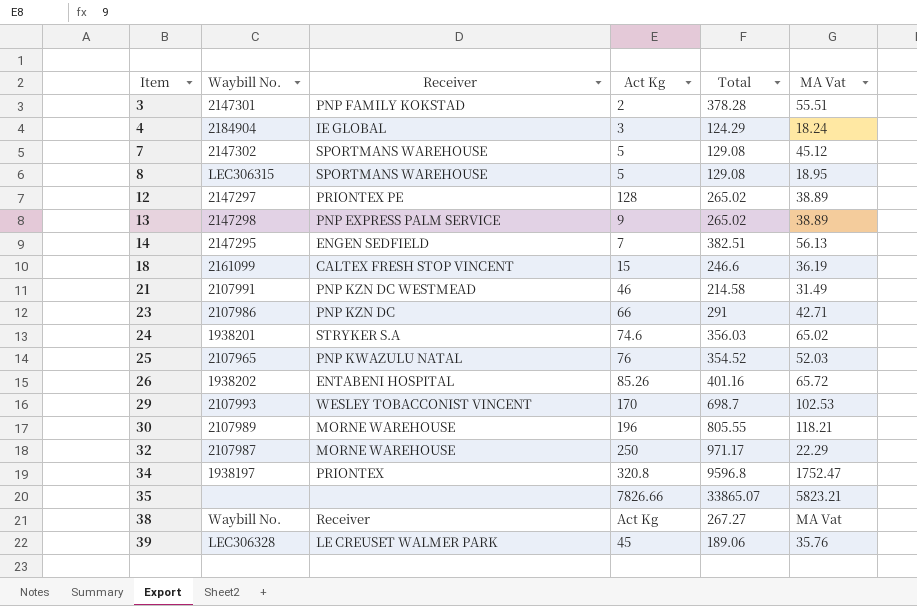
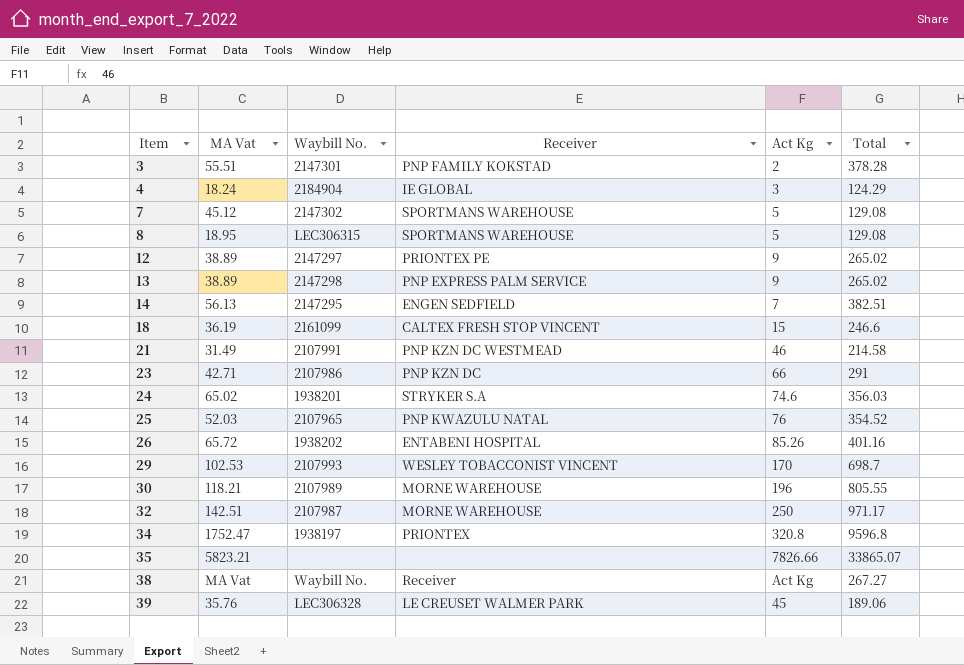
column MA Vat | position: 6 -> 2
12 | Act Kg: 128 -> 9
32 | MA Vat: 22.29 -> 142.51

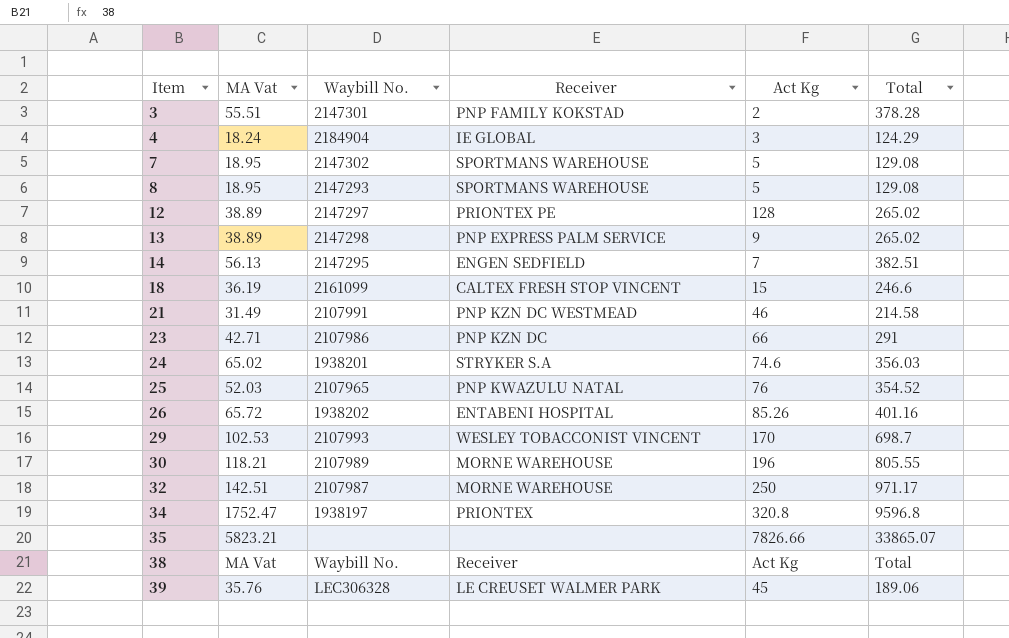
7 | MA Vat: 45.12 -> 18.95
8 | Waybill No.: LEC306315 -> 2147293
12 | Act Kg: 9 -> 128
38 | Total: 267.27 -> Total

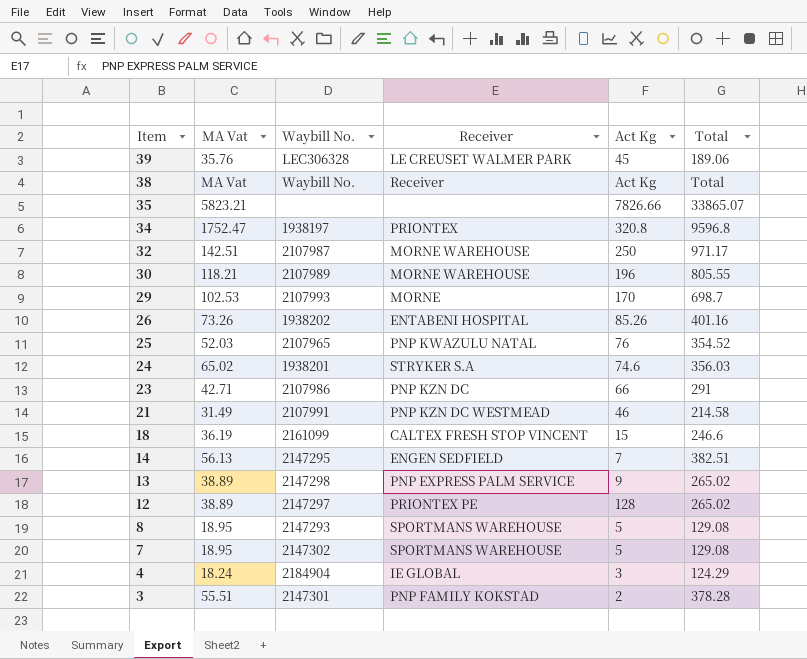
row order: Item ascending -> Item descending
29 | Receiver: WESLEY TOBACCONIST VINCENT -> MORNE
26 | MA Vat: 65.72 -> 73.26

